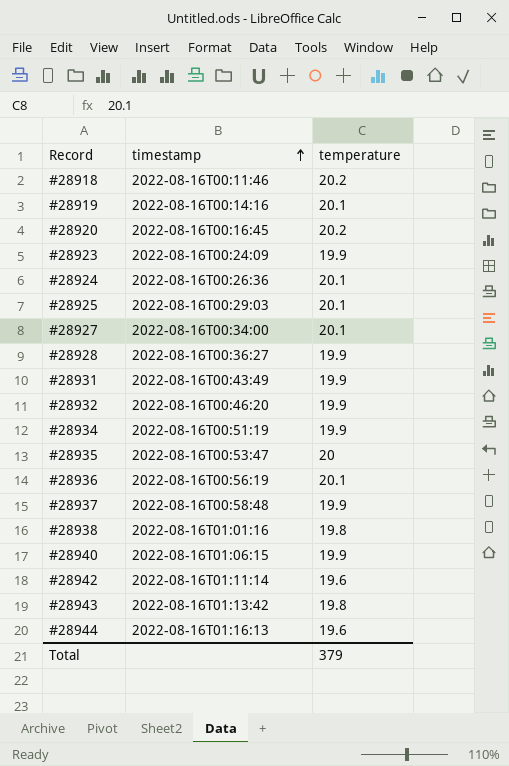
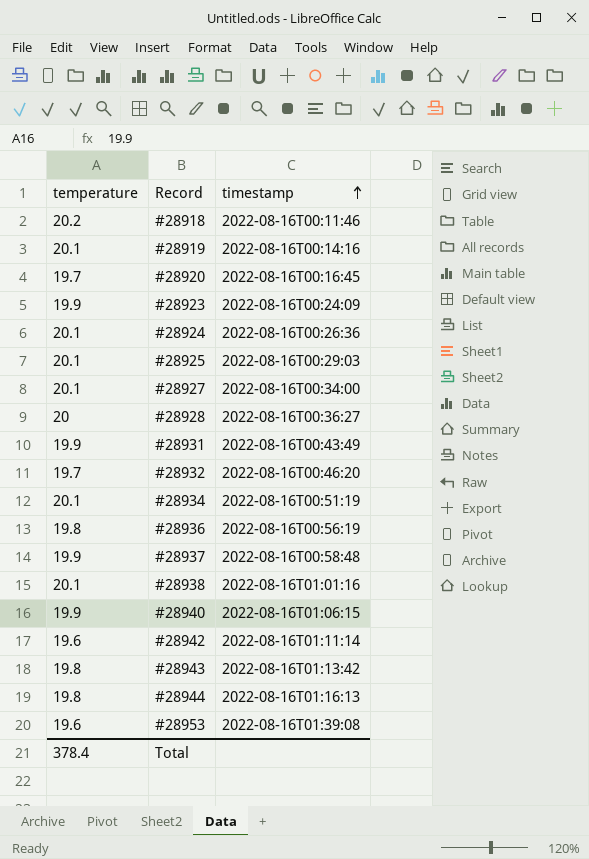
column temperature | position: 3 -> 1
row #28935: 2022-08-16T00:53:47 | 20 -> none
#28920 | temperature: 20.2 -> 19.7
#28928 | temperature: 19.9 -> 20
#28932 | temperature: 19.9 -> 19.7
#28934 | temperature: 19.9 -> 20.1
#28936 | temperature: 20.1 -> 19.8
#28938 | temperature: 19.8 -> 20.1
#28944 | temperature: 19.6 -> 19.8
row #28953: none -> 19.6 | 2022-08-16T01:39:08
Total | temperature: 379 -> 378.4

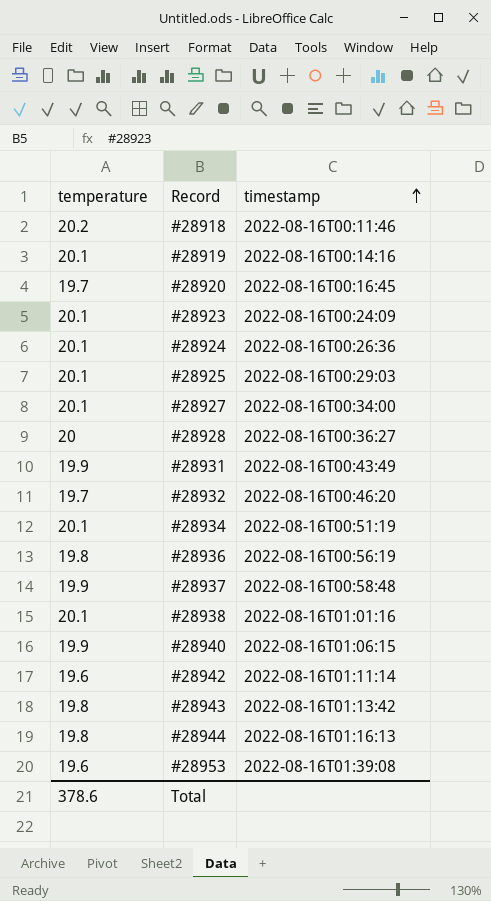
#28923 | temperature: 19.9 -> 20.1
Total | temperature: 378.4 -> 378.6

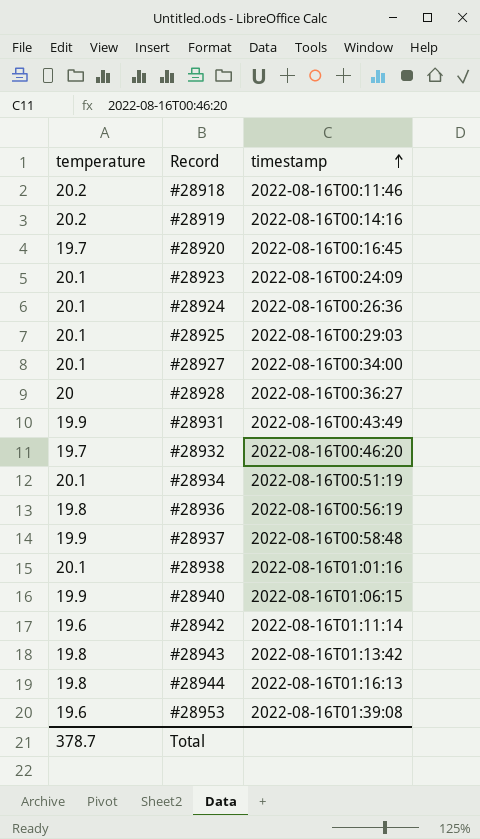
#28919 | temperature: 20.1 -> 20.2
Total | temperature: 378.6 -> 378.7

